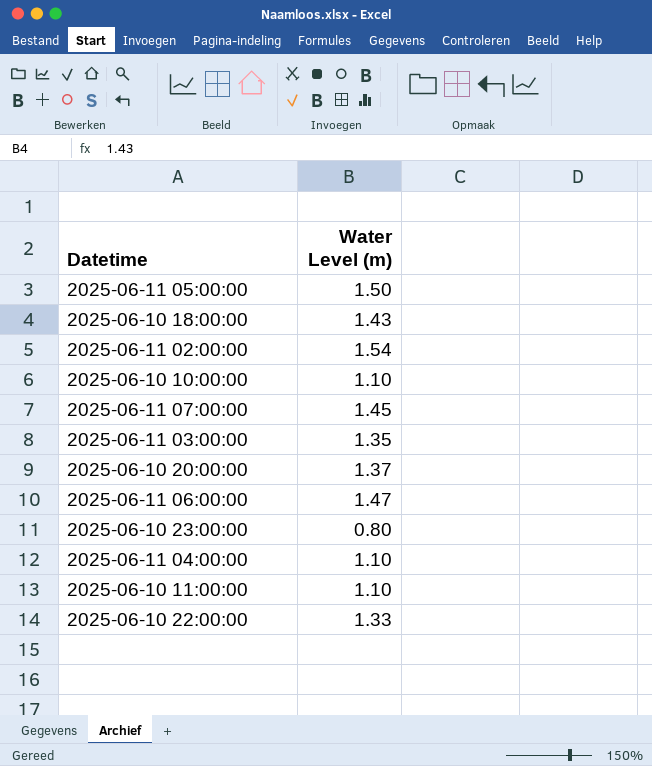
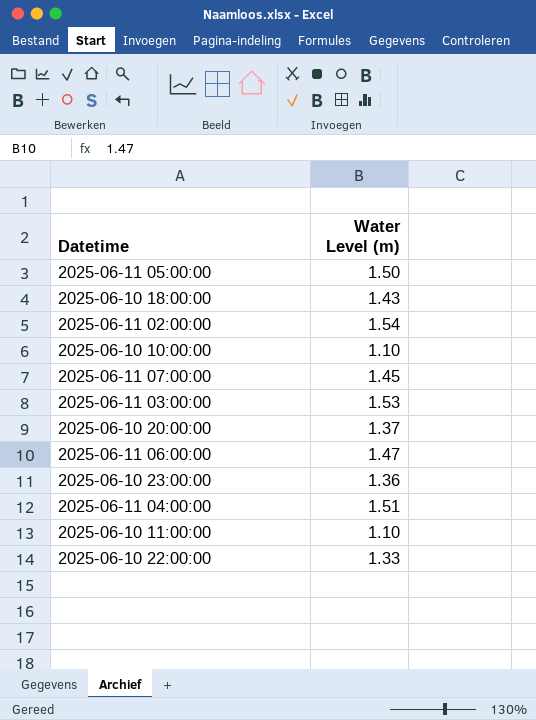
2025-06-11 03:00:00 | Water Level (m): 1.35 -> 1.53
2025-06-10 23:00:00 | Water Level (m): 0.80 -> 1.36
2025-06-11 04:00:00 | Water Level (m): 1.10 -> 1.51

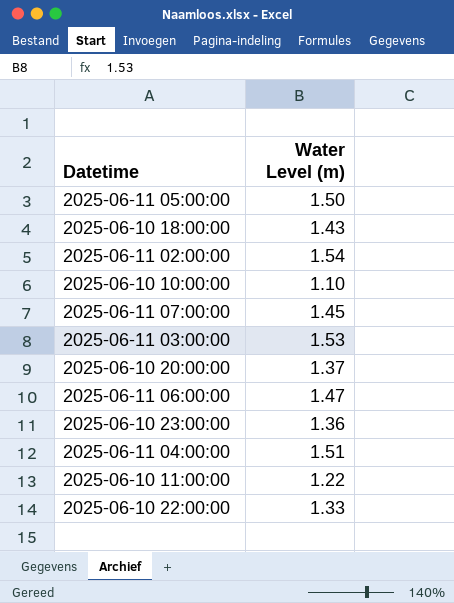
2025-06-10 11:00:00 | Water Level (m): 1.10 -> 1.22

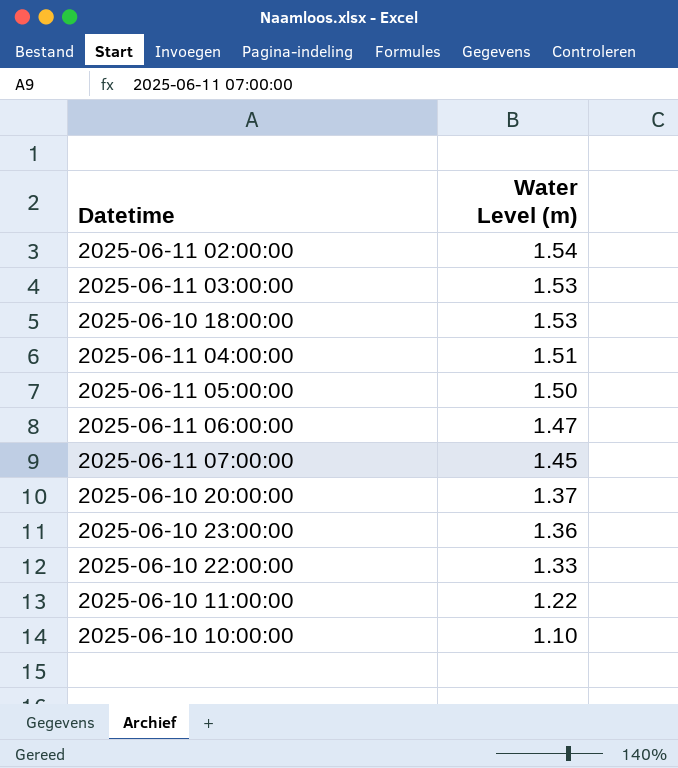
row order: none -> Water Level (m) descending
2025-06-10 18:00:00 | Water Level (m): 1.43 -> 1.53

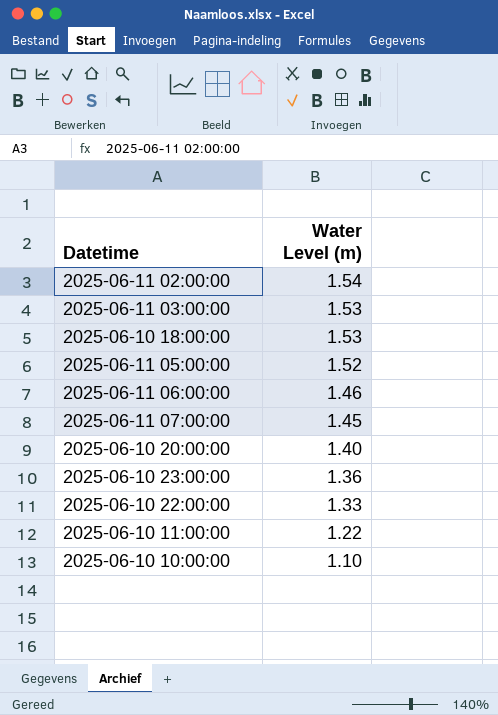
row 2025-06-11 04:00:00: 1.51 -> none
2025-06-11 05:00:00 | Water Level (m): 1.50 -> 1.52
2025-06-11 06:00:00 | Water Level (m): 1.47 -> 1.46
2025-06-10 20:00:00 | Water Level (m): 1.37 -> 1.40

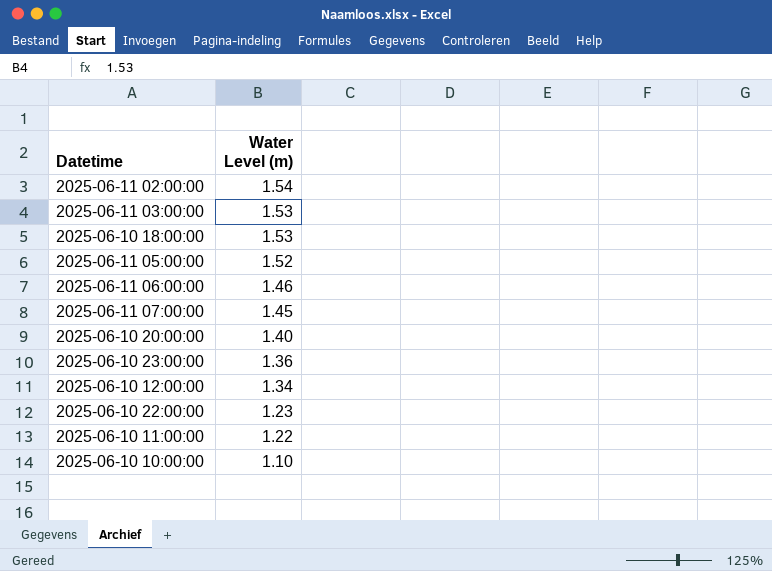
row 2025-06-10 12:00:00: none -> 1.34
2025-06-10 22:00:00 | Water Level (m): 1.33 -> 1.23

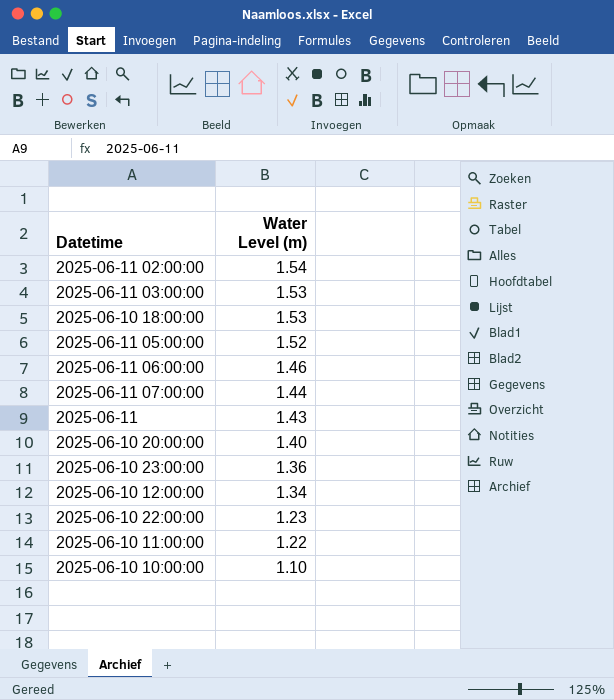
2025-06-11 07:00:00 | Water Level (m): 1.45 -> 1.44
row 2025-06-11: none -> 1.43

